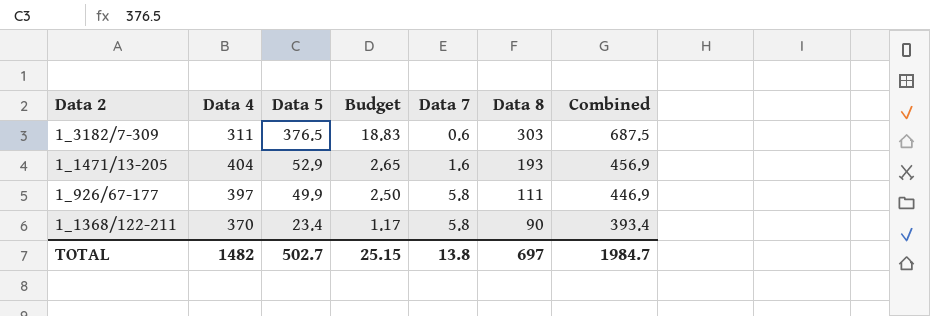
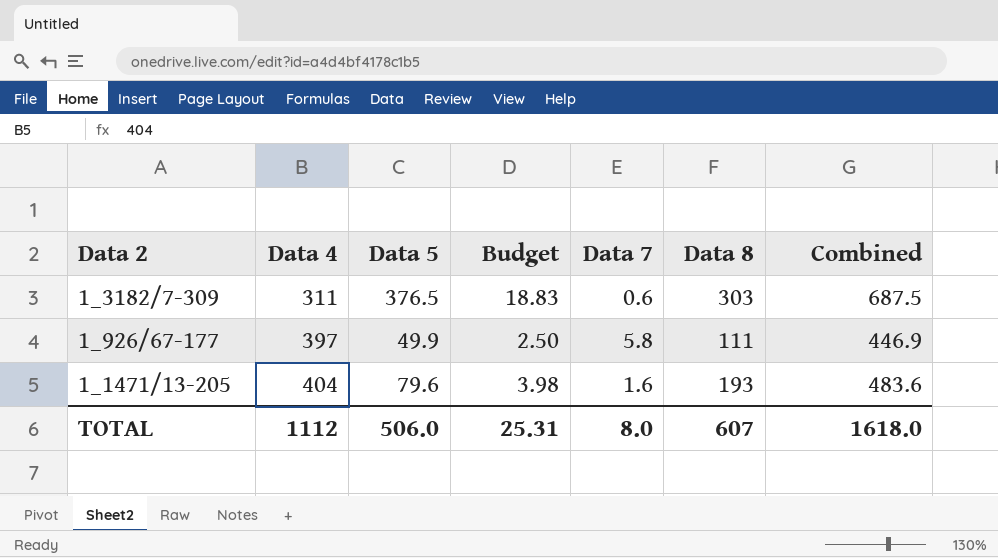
row order: Data 5 descending -> Data 4 ascending
row 1_1368/122-211: 370 | 23.4 | 1.17 | 5.8 | 90 | 393.4 -> none
1_1471/13-205 | Data 5: 52.9 -> 79.6
1_1471/13-205 | Budget: 2.65 -> 3.98
1_1471/13-205 | Combined: 456.9 -> 483.6
TOTAL | Data 4: 1482 -> 1112
TOTAL | Data 5: 502.7 -> 506.0
TOTAL | Budget: 25.15 -> 25.31
TOTAL | Data 7: 13.8 -> 8.0
TOTAL | Data 8: 697 -> 607
TOTAL | Combined: 1984.7 -> 1618.0

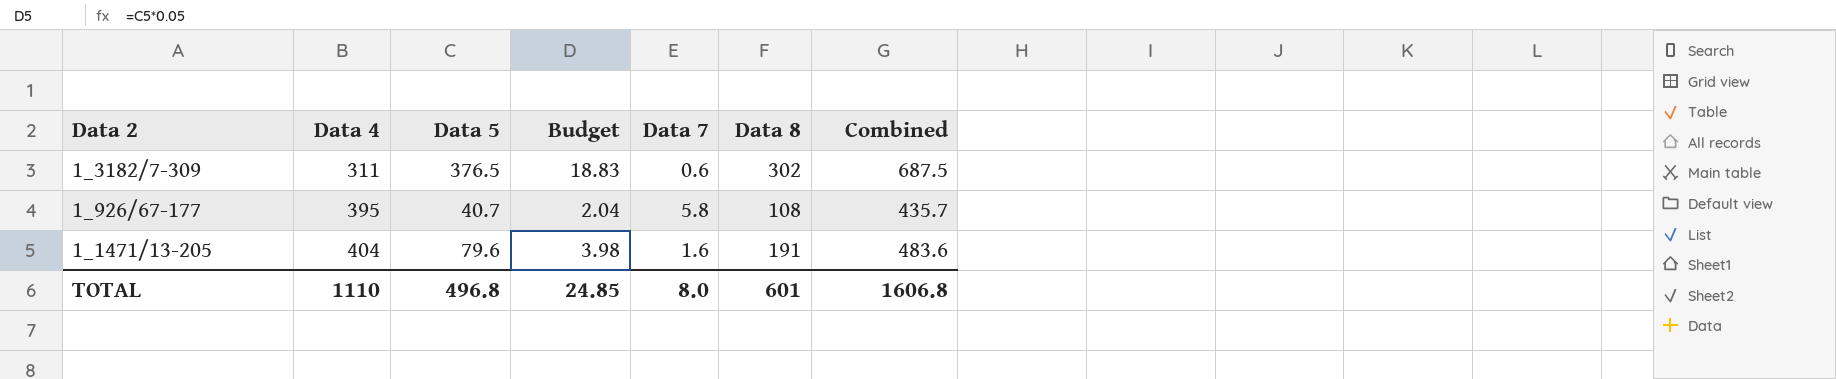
1_3182/7-309 | Data 8: 303 -> 302
1_926/67-177 | Data 4: 397 -> 395
1_926/67-177 | Data 5: 49.9 -> 40.7
1_926/67-177 | Budget: 2.50 -> 2.04
1_926/67-177 | Data 8: 111 -> 108
1_926/67-177 | Combined: 446.9 -> 435.7
1_1471/13-205 | Data 8: 193 -> 191
TOTAL | Data 4: 1112 -> 1110
TOTAL | Data 5: 506.0 -> 496.8
TOTAL | Budget: 25.31 -> 24.85
TOTAL | Data 8: 607 -> 601
TOTAL | Combined: 1618.0 -> 1606.8

